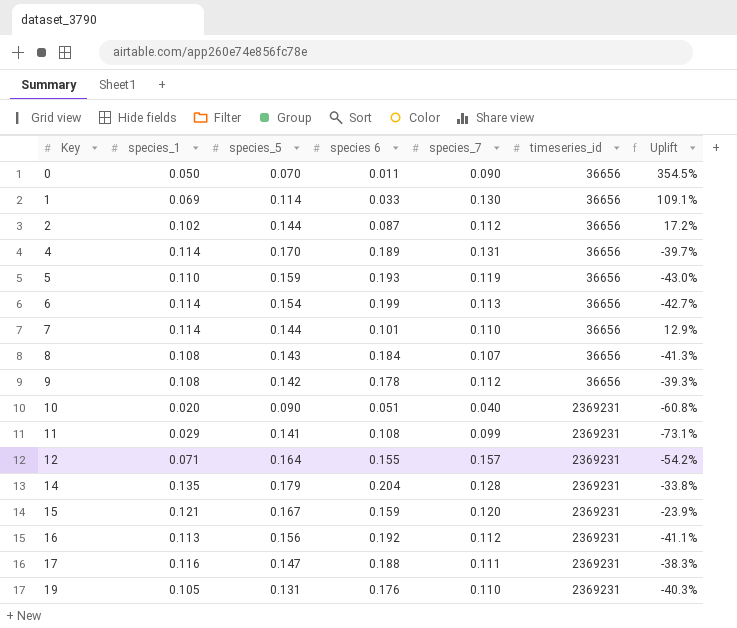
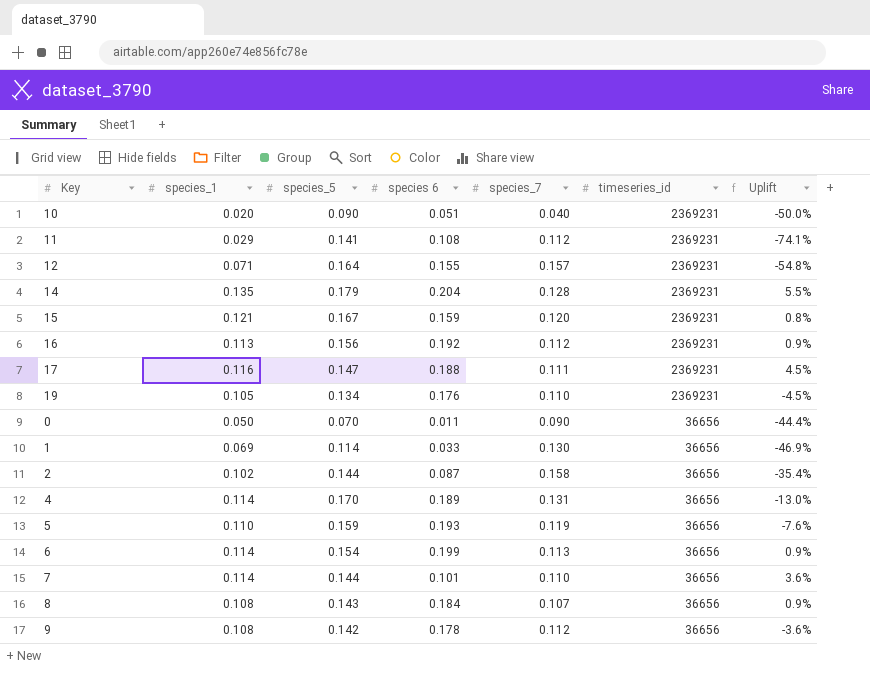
row order: Key ascending -> timeseries_id descending
column Uplift | formula: ([species_1] - [species 6]) / [species 6] -> ([species_1] - [species_7]) / [species_7]
11 | species_7: 0.099 -> 0.112
19 | species_5: 0.131 -> 0.134
2 | species_7: 0.112 -> 0.158

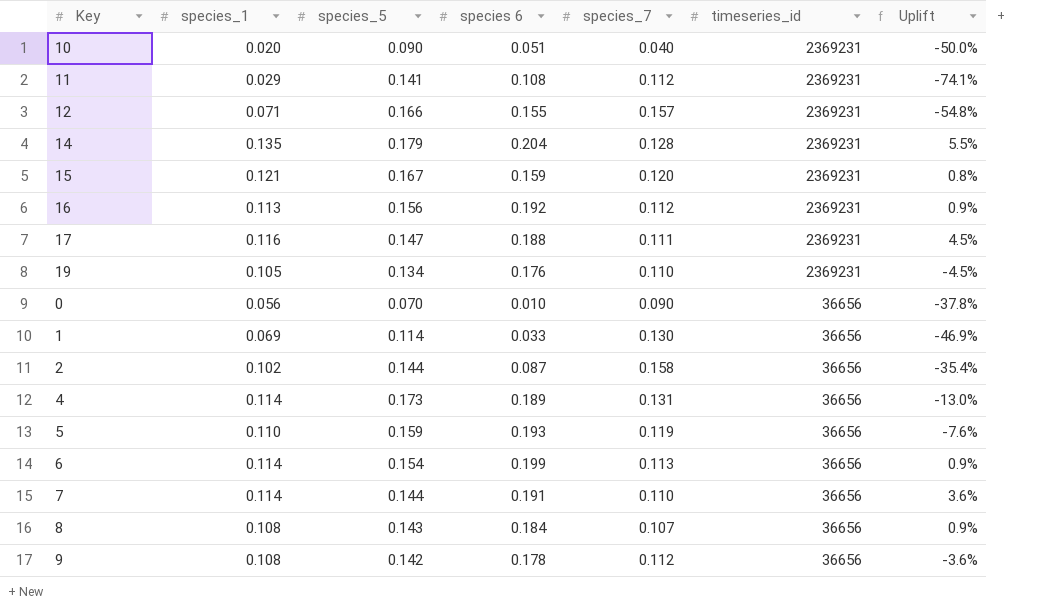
12 | species_5: 0.164 -> 0.166
0 | species_1: 0.050 -> 0.056
0 | species 6: 0.011 -> 0.010
0 | Uplift: -44.4% -> -37.8%
4 | species_5: 0.170 -> 0.173
7 | species 6: 0.101 -> 0.191

